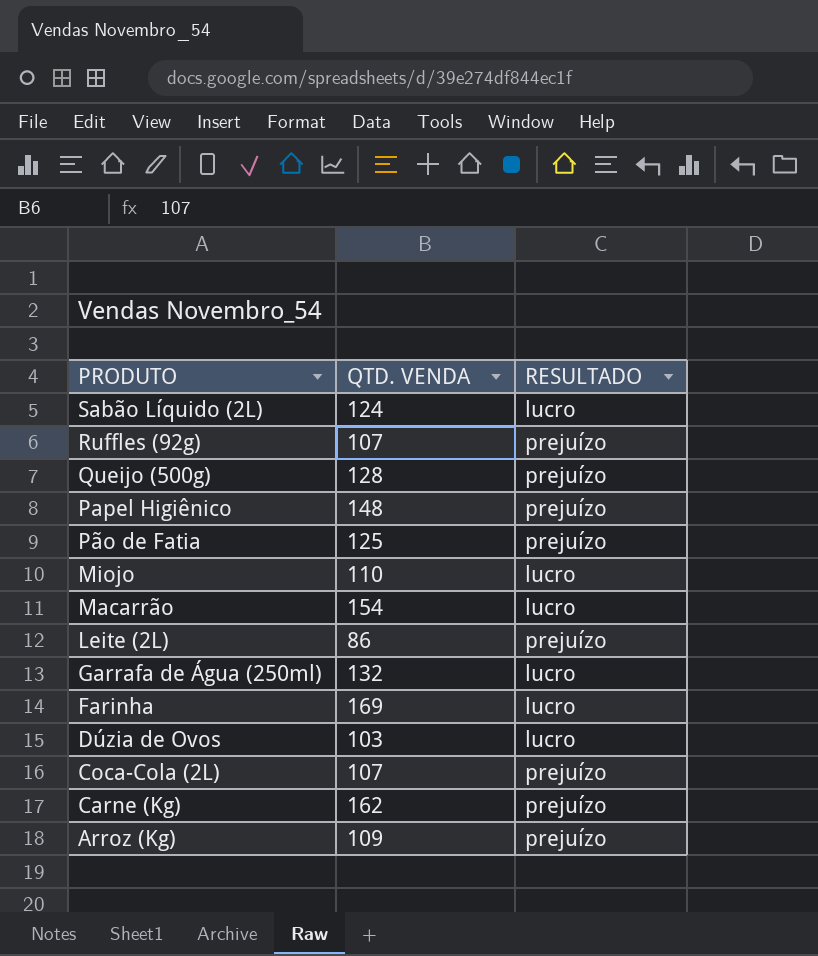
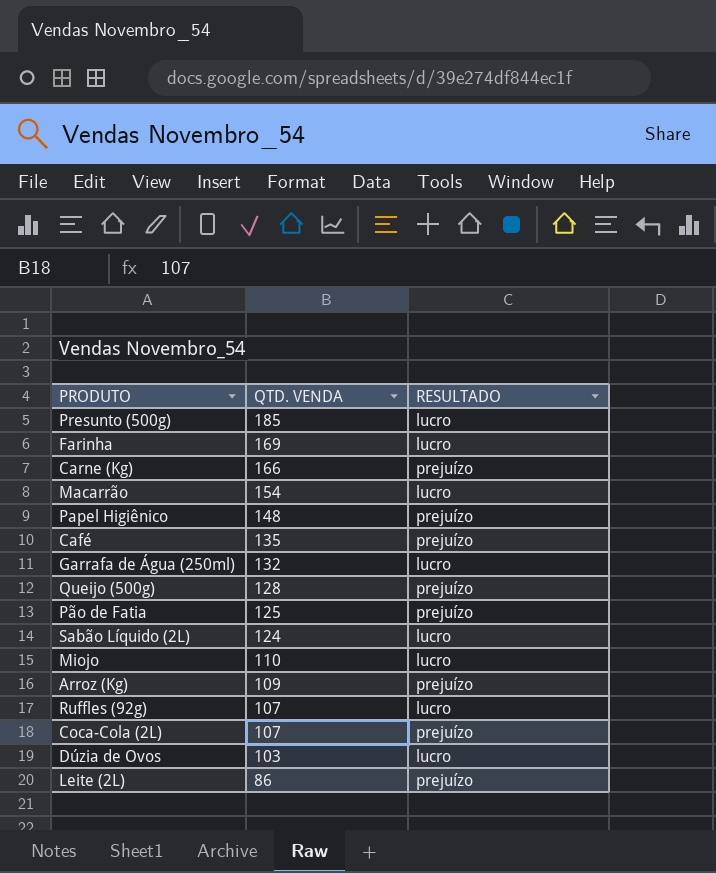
row order: PRODUTO descending -> QTD. VENDA descending
row Presunto (500g): none -> 185 | lucro
Carne (Kg) | QTD. VENDA: 162 -> 166
row Café: none -> 135 | prejuízo
Ruffles (92g) | RESULTADO: prejuízo -> lucro

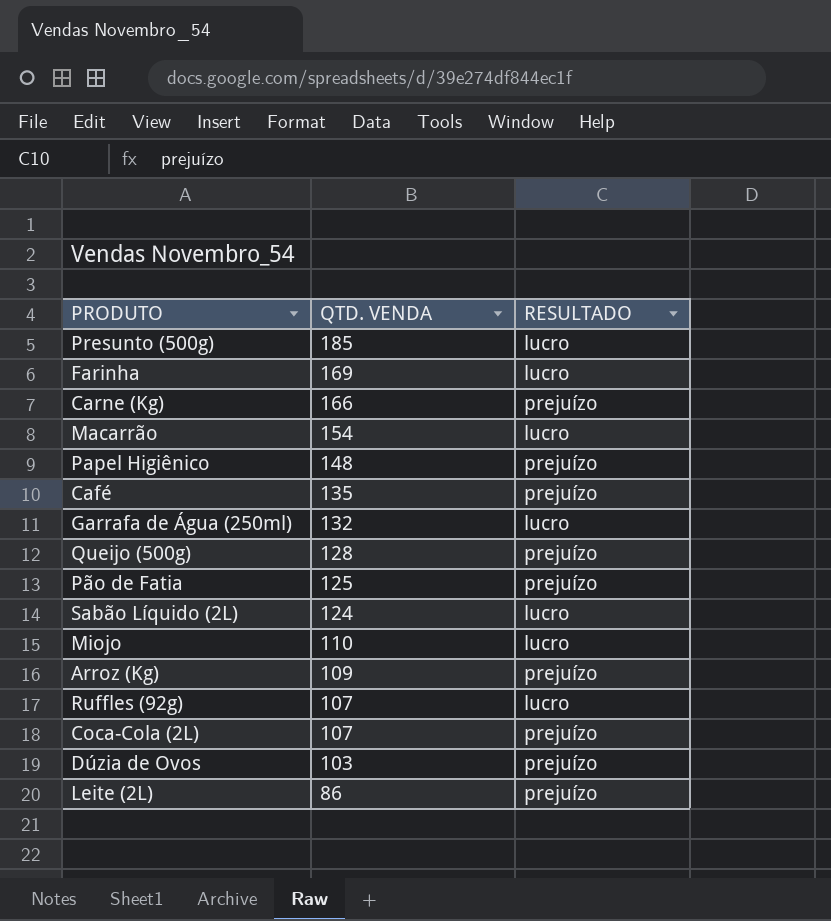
Dúzia de Ovos | RESULTADO: lucro -> prejuízo

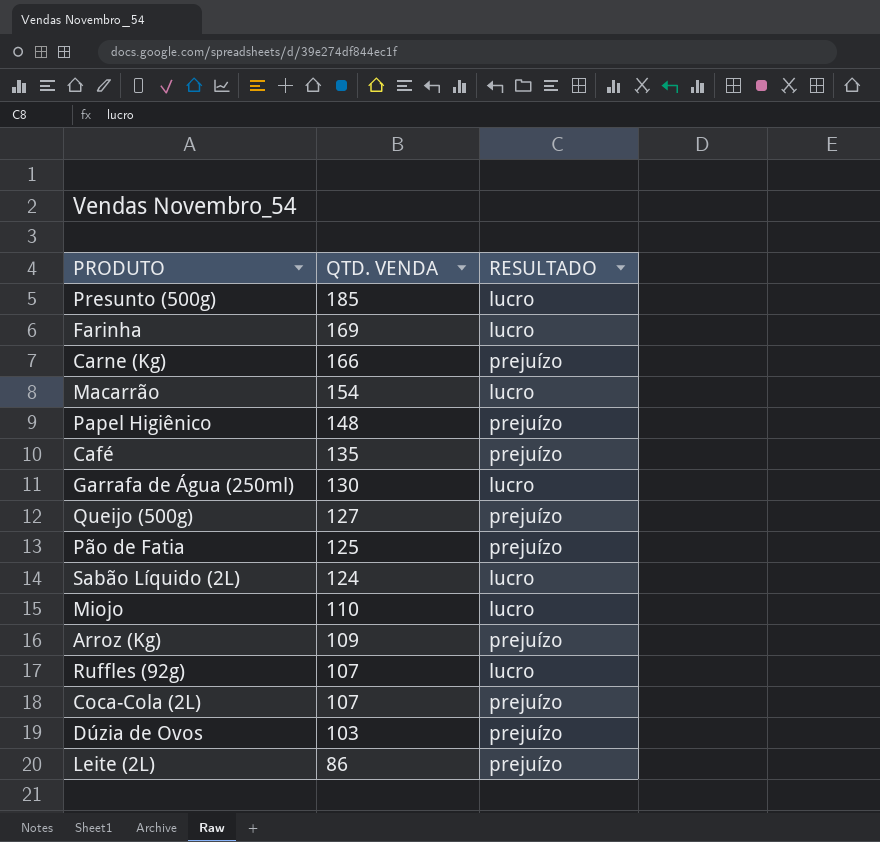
Garrafa de Água (250ml) | QTD. VENDA: 132 -> 130
Queijo (500g) | QTD. VENDA: 128 -> 127

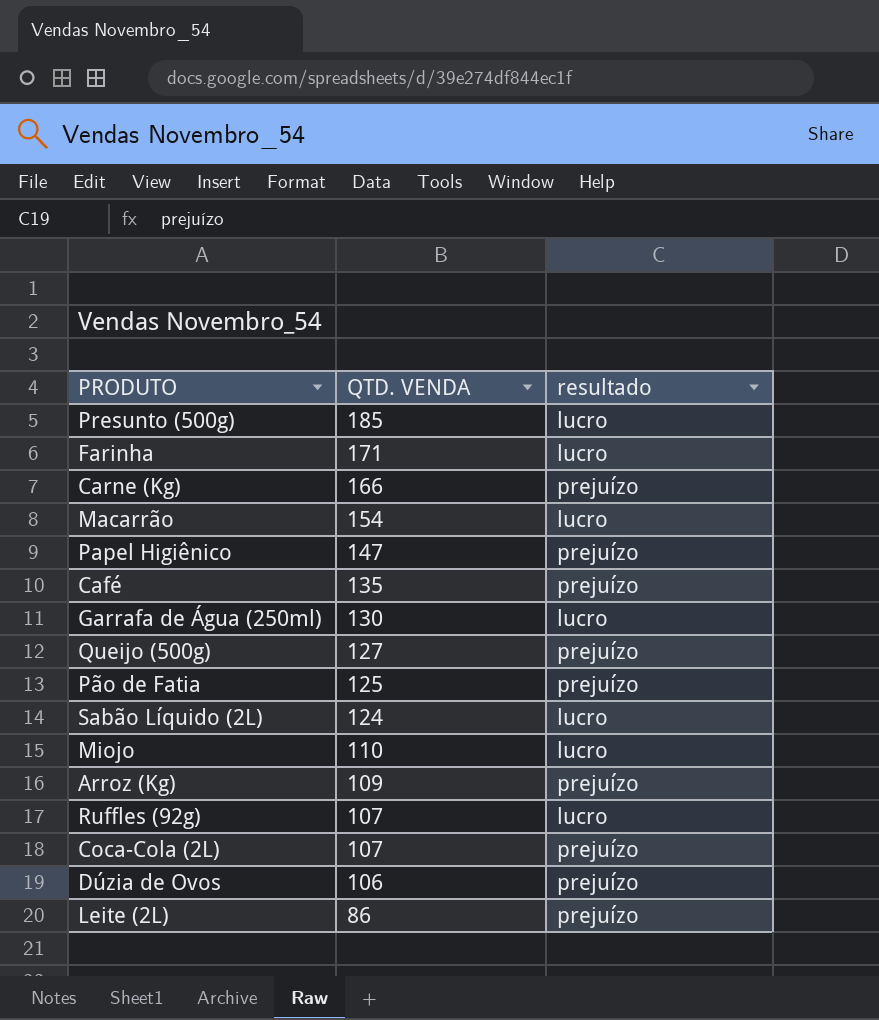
column name: RESULTADO -> resultado
Farinha | QTD. VENDA: 169 -> 171
Papel Higiênico | QTD. VENDA: 148 -> 147
Dúzia de Ovos | QTD. VENDA: 103 -> 106

